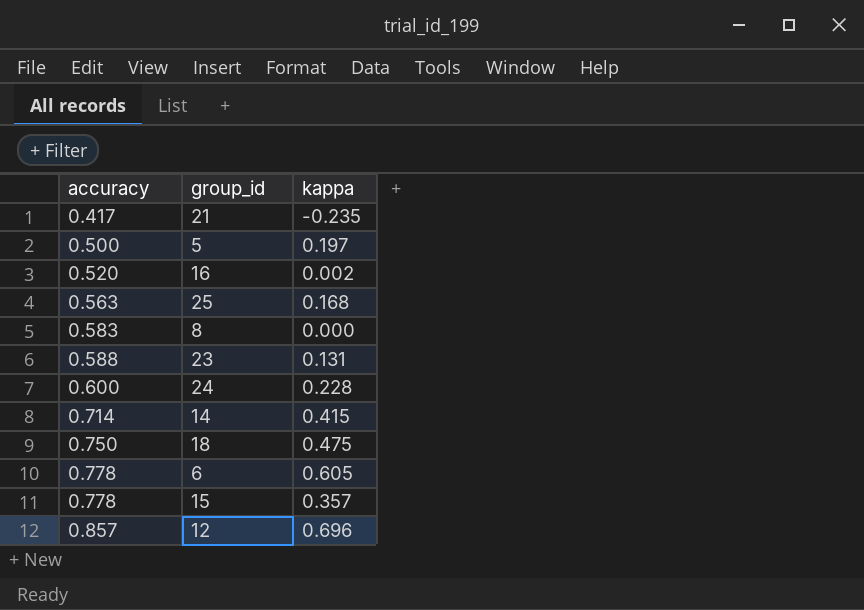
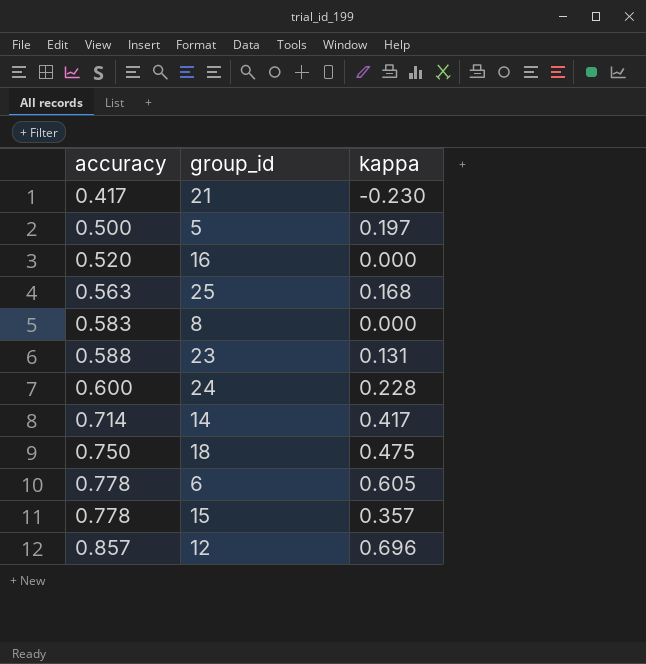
21 | kappa: -0.235 -> -0.230
16 | kappa: 0.002 -> 0.000
14 | kappa: 0.415 -> 0.417

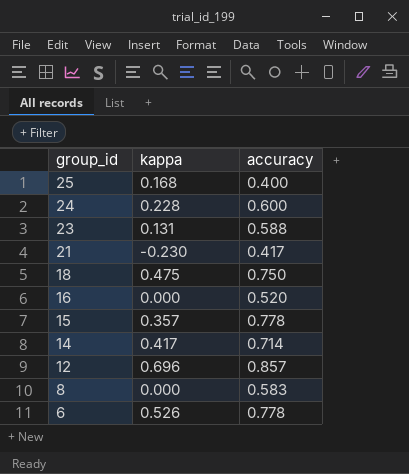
row order: accuracy ascending -> group_id descending
column accuracy | position: 1 -> 3
row 5: 0.500 | 0.197 -> none
25 | accuracy: 0.563 -> 0.400
6 | kappa: 0.605 -> 0.526

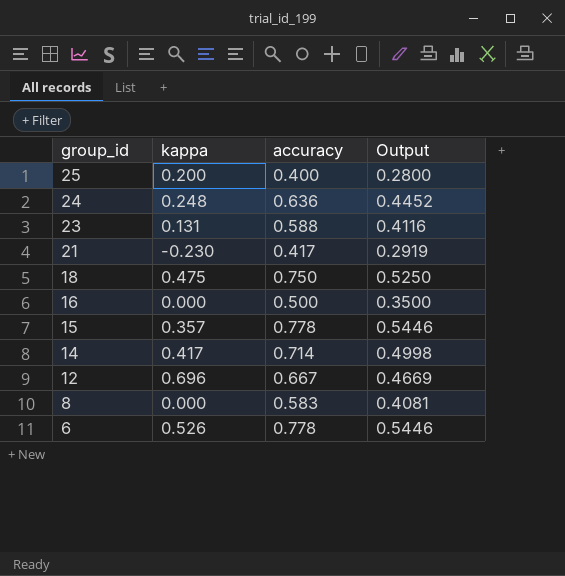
column Output | formula: none -> [accuracy] * 0.7
25 | kappa: 0.168 -> 0.200
24 | kappa: 0.228 -> 0.248
24 | accuracy: 0.600 -> 0.636
16 | accuracy: 0.520 -> 0.500
12 | accuracy: 0.857 -> 0.667

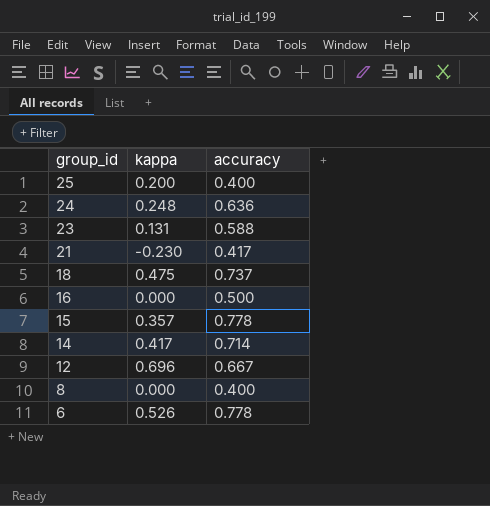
column Output | formula: [accuracy] * 0.7 -> none
18 | accuracy: 0.750 -> 0.737
8 | accuracy: 0.583 -> 0.400

